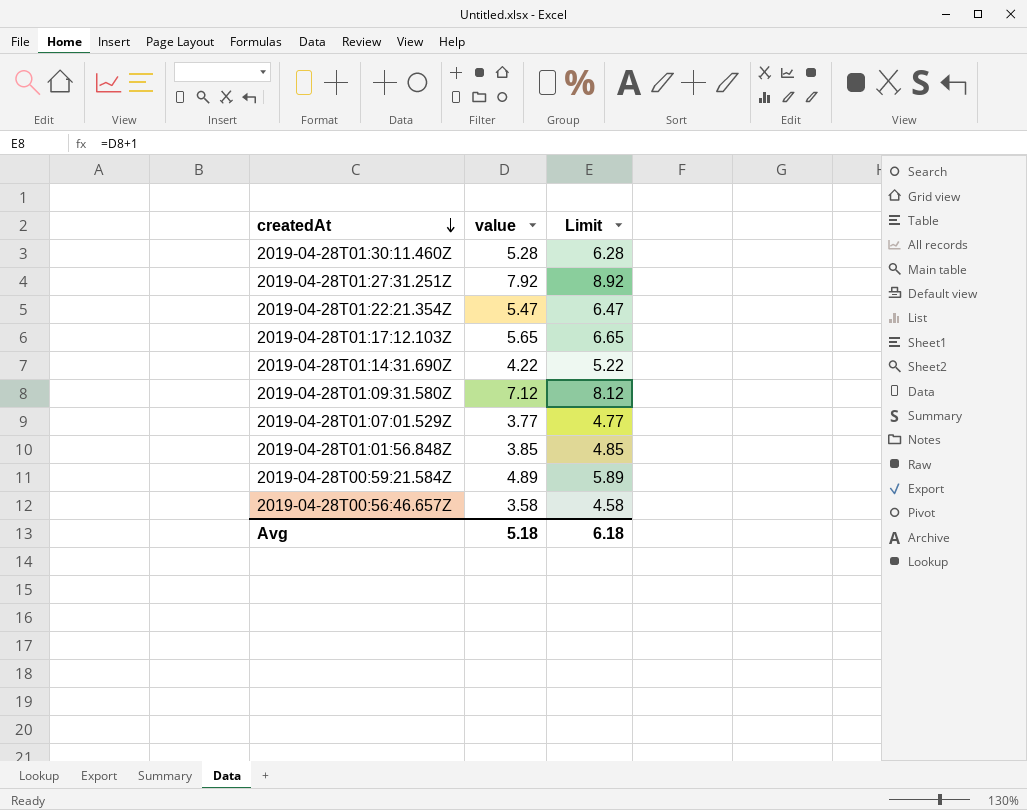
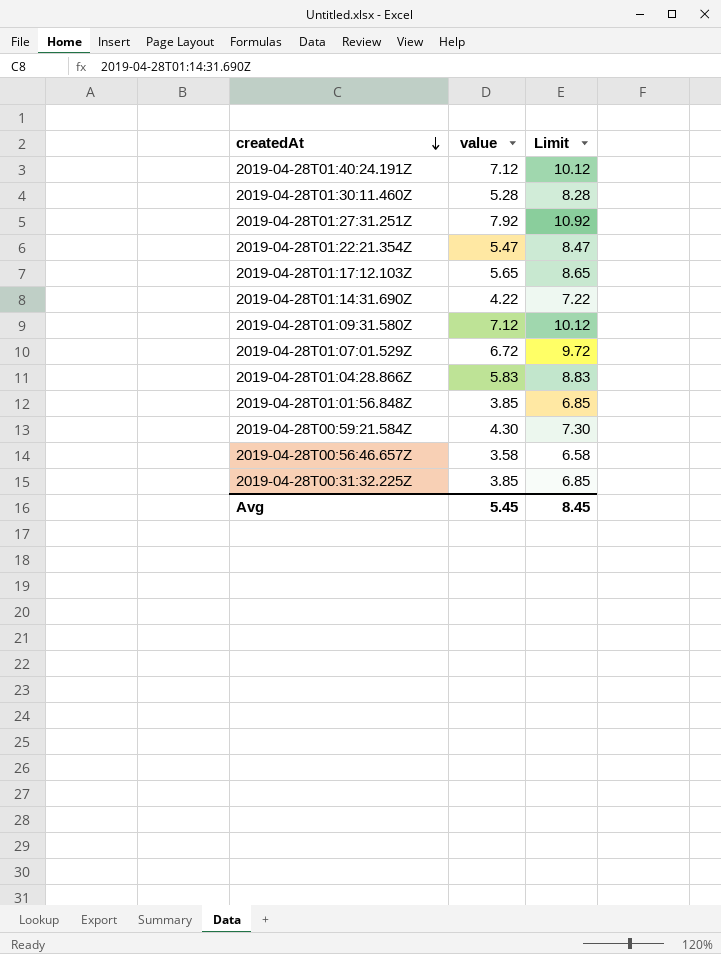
column Limit | formula: [value] + 1 -> [value] + 3
row 2019-04-28T01:40:24.191Z: none -> 7.12 | 10.12
2019-04-28T01:07:01.529Z | value: 3.77 -> 6.72
row 2019-04-28T01:04:28.866Z: none -> 5.83 | 8.83
2019-04-28T00:59:21.584Z | value: 4.89 -> 4.30
row 2019-04-28T00:31:32.225Z: none -> 3.85 | 6.85
Avg | value: 5.18 -> 5.45
Avg | Limit: 6.18 -> 8.45

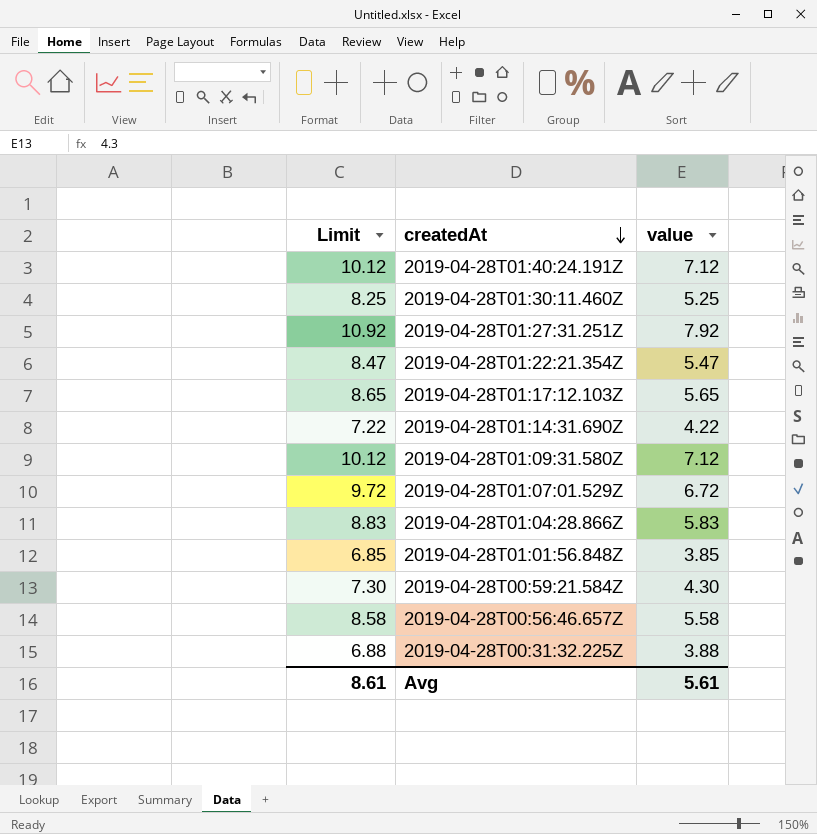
column Limit | position: 3 -> 1
2019-04-28T01:30:11.460Z | Limit: 8.28 -> 8.25
2019-04-28T01:30:11.460Z | value: 5.28 -> 5.25
2019-04-28T00:56:46.657Z | Limit: 6.58 -> 8.58
2019-04-28T00:56:46.657Z | value: 3.58 -> 5.58
2019-04-28T00:31:32.225Z | Limit: 6.85 -> 6.88
2019-04-28T00:31:32.225Z | value: 3.85 -> 3.88
Avg | Limit: 8.45 -> 8.61
Avg | value: 5.45 -> 5.61

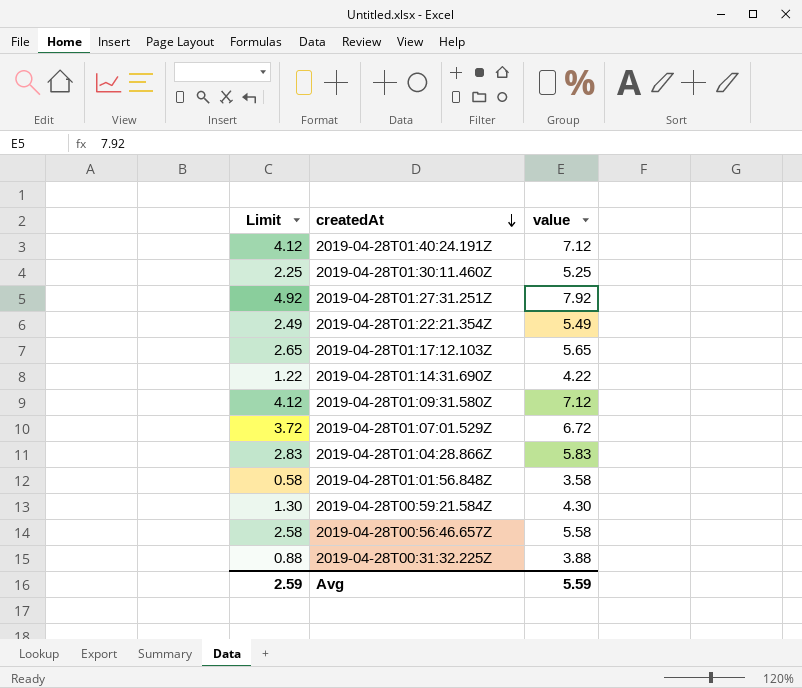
column Limit | formula: [value] + 3 -> [value] - 3
2019-04-28T01:22:21.354Z | value: 5.47 -> 5.49
2019-04-28T01:01:56.848Z | value: 3.85 -> 3.58
Avg | Limit: 8.61 -> 2.59
Avg | value: 5.61 -> 5.59

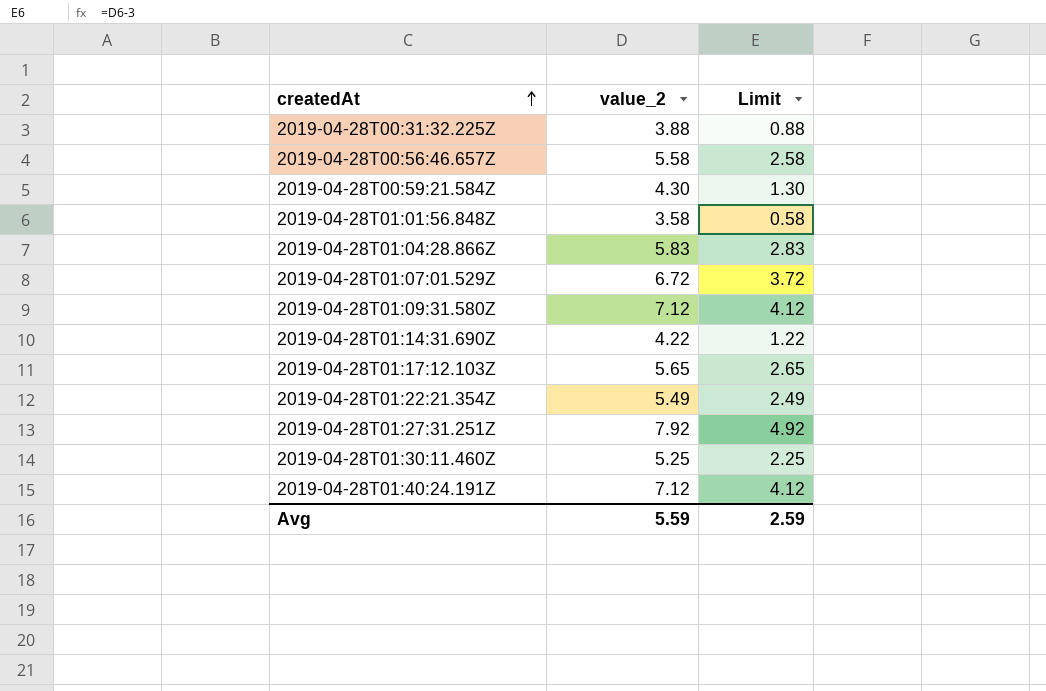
row order: createdAt descending -> createdAt ascending
column name: value -> value_2
column Limit | position: 1 -> 3

